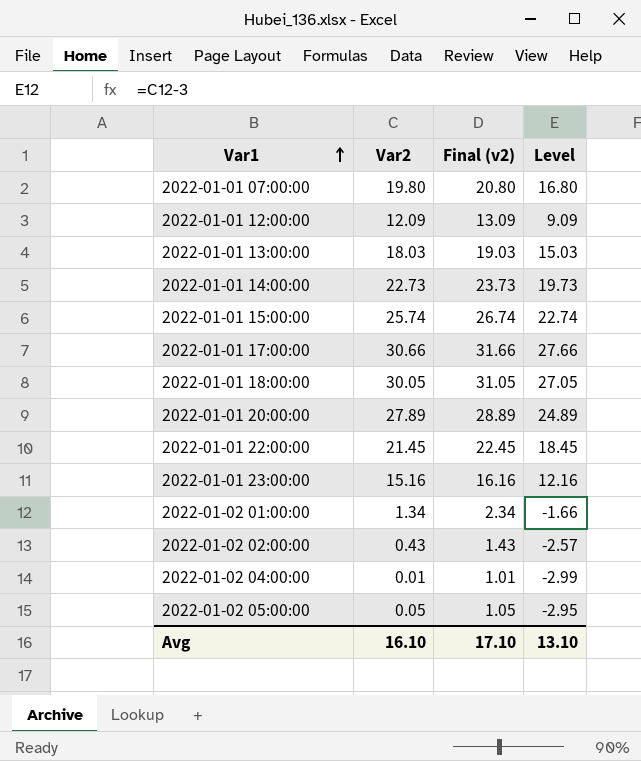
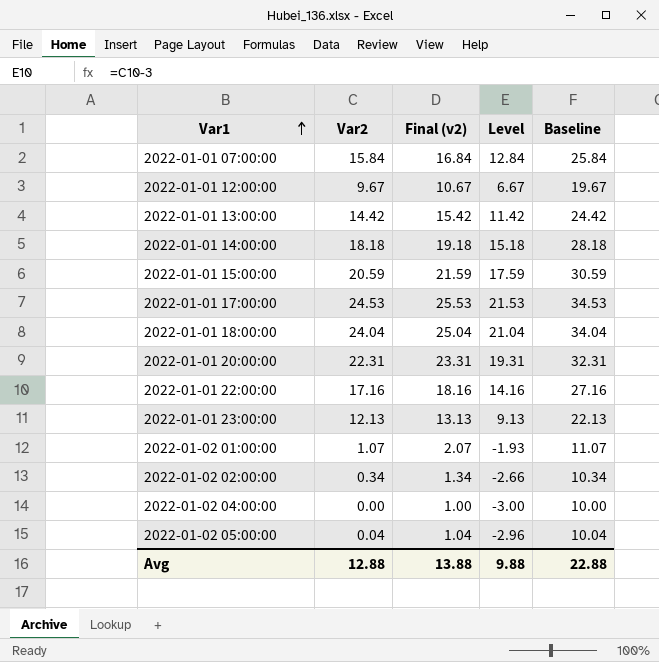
column Baseline | formula: none -> [Var2] + 10
2022-01-01 07:00:00 | Var2: 19.80 -> 15.84
2022-01-01 07:00:00 | Final (v2): 20.80 -> 16.84
2022-01-01 07:00:00 | Level: 16.80 -> 12.84
2022-01-01 12:00:00 | Var2: 12.09 -> 9.67
2022-01-01 12:00:00 | Final (v2): 13.09 -> 10.67
2022-01-01 12:00:00 | Level: 9.09 -> 6.67
2022-01-01 13:00:00 | Var2: 18.03 -> 14.42
2022-01-01 13:00:00 | Final (v2): 19.03 -> 15.42
2022-01-01 13:00:00 | Level: 15.03 -> 11.42
2022-01-01 14:00:00 | Var2: 22.73 -> 18.18
2022-01-01 14:00:00 | Final (v2): 23.73 -> 19.18
2022-01-01 14:00:00 | Level: 19.73 -> 15.18
2022-01-01 15:00:00 | Var2: 25.74 -> 20.59
2022-01-01 15:00:00 | Final (v2): 26.74 -> 21.59
2022-01-01 15:00:00 | Level: 22.74 -> 17.59
2022-01-01 17:00:00 | Var2: 30.66 -> 24.53
2022-01-01 17:00:00 | Final (v2): 31.66 -> 25.53
2022-01-01 17:00:00 | Level: 27.66 -> 21.53
2022-01-01 18:00:00 | Var2: 30.05 -> 24.04
2022-01-01 18:00:00 | Final (v2): 31.05 -> 25.04
2022-01-01 18:00:00 | Level: 27.05 -> 21.04
2022-01-01 20:00:00 | Var2: 27.89 -> 22.31
2022-01-01 20:00:00 | Final (v2): 28.89 -> 23.31
2022-01-01 20:00:00 | Level: 24.89 -> 19.31
2022-01-01 22:00:00 | Var2: 21.45 -> 17.16
2022-01-01 22:00:00 | Final (v2): 22.45 -> 18.16
2022-01-01 22:00:00 | Level: 18.45 -> 14.16
2022-01-01 23:00:00 | Var2: 15.16 -> 12.13
2022-01-01 23:00:00 | Final (v2): 16.16 -> 13.13
2022-01-01 23:00:00 | Level: 12.16 -> 9.13
2022-01-02 01:00:00 | Var2: 1.34 -> 1.07
2022-01-02 01:00:00 | Final (v2): 2.34 -> 2.07
2022-01-02 01:00:00 | Level: -1.66 -> -1.93
2022-01-02 02:00:00 | Var2: 0.43 -> 0.34
2022-01-02 02:00:00 | Final (v2): 1.43 -> 1.34
2022-01-02 02:00:00 | Level: -2.57 -> -2.66
2022-01-02 04:00:00 | Var2: 0.01 -> 0.00
2022-01-02 04:00:00 | Final (v2): 1.01 -> 1.00
2022-01-02 04:00:00 | Level: -2.99 -> -3.00
2022-01-02 05:00:00 | Var2: 0.05 -> 0.04
2022-01-02 05:00:00 | Final (v2): 1.05 -> 1.04
2022-01-02 05:00:00 | Level: -2.95 -> -2.96
Avg | Var2: 16.10 -> 12.88
Avg | Final (v2): 17.10 -> 13.88
Avg | Level: 13.10 -> 9.88

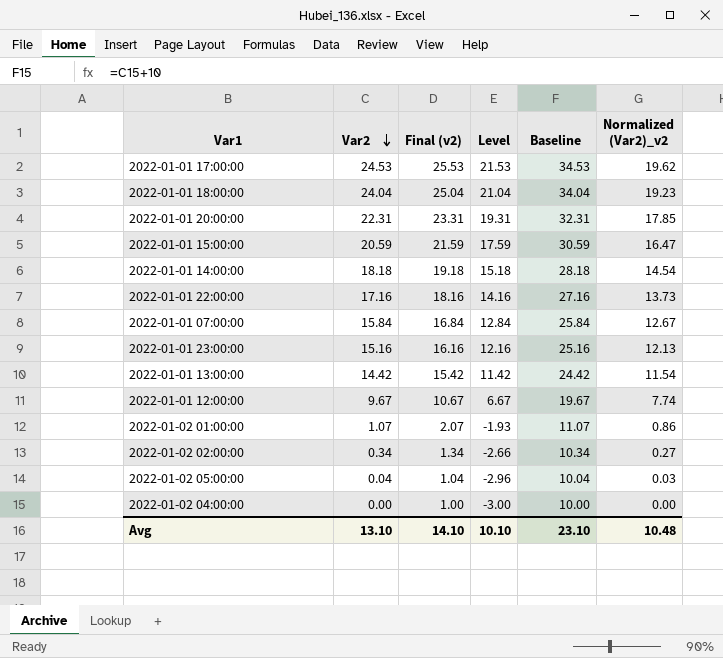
row order: Var1 ascending -> Var2 descending
column Normalized (Var2)_v2 | formula: none -> [Var2] * 0.8
2022-01-01 23:00:00 | Var2: 12.13 -> 15.16
2022-01-01 23:00:00 | Final (v2): 13.13 -> 16.16
2022-01-01 23:00:00 | Level: 9.13 -> 12.16
2022-01-01 23:00:00 | Baseline: 22.13 -> 25.16
Avg | Var2: 12.88 -> 13.10
Avg | Final (v2): 13.88 -> 14.10
Avg | Level: 9.88 -> 10.10
Avg | Baseline: 22.88 -> 23.10

